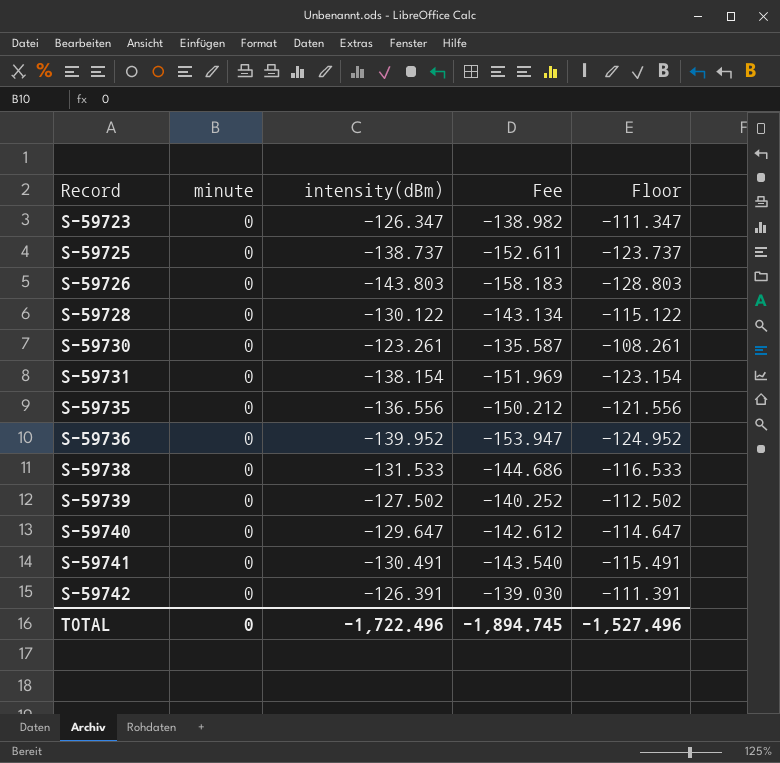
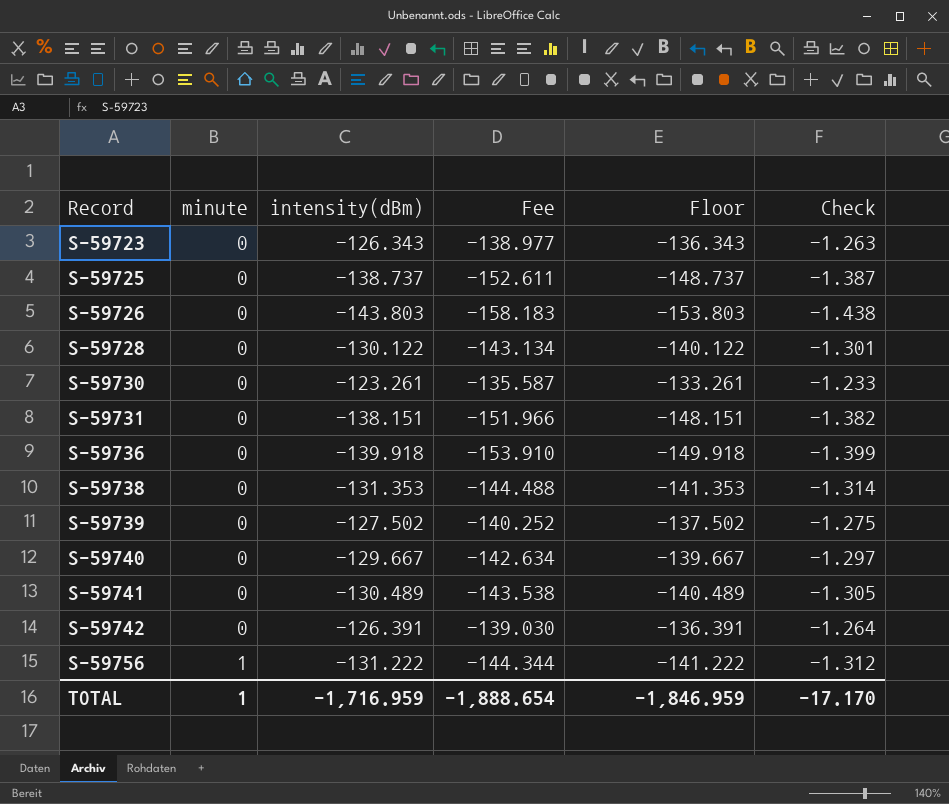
column Floor | formula: [intensity(dBm)] + 15 -> [intensity(dBm)] - 10
column Check | formula: none -> [intensity(dBm)] * 0.01
row S-59735: 0 | -136.556 | -150.212 | -121.556 -> none
S-59723 | intensity(dBm): -126.347 -> -126.343
S-59723 | Fee: -138.982 -> -138.977
S-59731 | intensity(dBm): -138.154 -> -138.151
S-59731 | Fee: -151.969 -> -151.966
S-59736 | intensity(dBm): -139.952 -> -139.918
S-59736 | Fee: -153.947 -> -153.910
S-59738 | intensity(dBm): -131.533 -> -131.353
S-59738 | Fee: -144.686 -> -144.488
S-59740 | intensity(dBm): -129.647 -> -129.667
S-59740 | Fee: -142.612 -> -142.634
S-59741 | intensity(dBm): -130.491 -> -130.489
S-59741 | Fee: -143.540 -> -143.538
row S-59756: none -> 1 | -131.222 | -144.344 | -141.222 | -1.312
TOTAL | minute: 0 -> 1
TOTAL | intensity(dBm): -1,722.496 -> -1,716.959
TOTAL | Fee: -1,894.745 -> -1,888.654
TOTAL | Floor: -1,527.496 -> -1,846.959

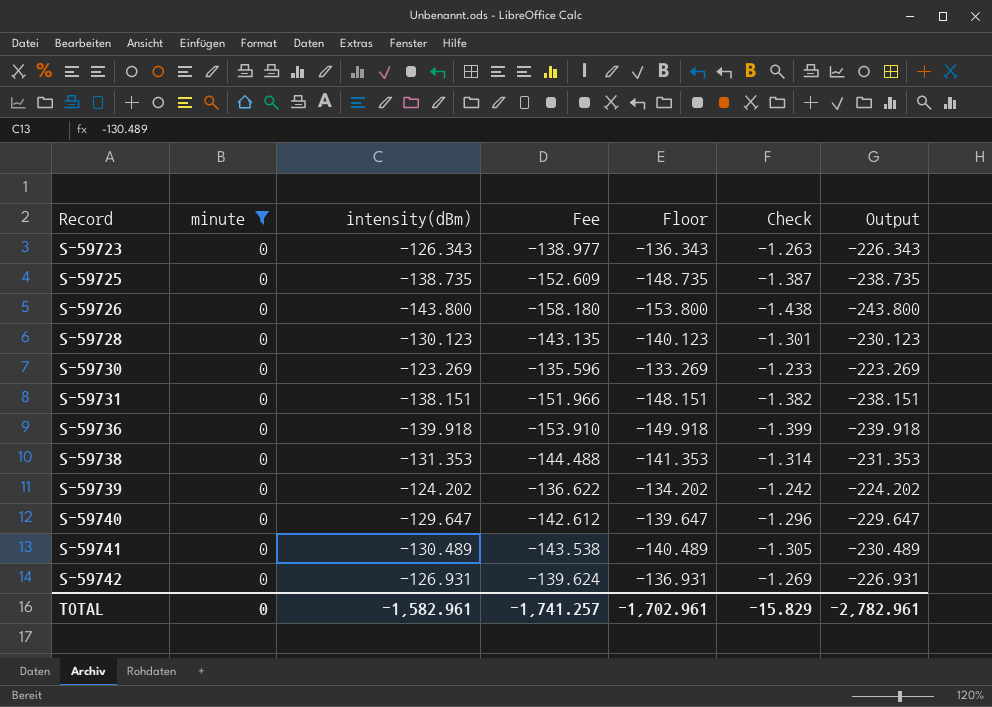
filter: none -> minute = 0
column Output | formula: none -> [intensity(dBm)] - 100
S-59725 | intensity(dBm): -138.737 -> -138.735
S-59725 | Fee: -152.611 -> -152.609
S-59725 | Floor: -148.737 -> -148.735
S-59726 | intensity(dBm): -143.803 -> -143.800
S-59726 | Fee: -158.183 -> -158.180
S-59726 | Floor: -153.803 -> -153.800
S-59728 | intensity(dBm): -130.122 -> -130.123
S-59728 | Fee: -143.134 -> -143.135
S-59728 | Floor: -140.122 -> -140.123
S-59730 | intensity(dBm): -123.261 -> -123.269
S-59730 | Fee: -135.587 -> -135.596
S-59730 | Floor: -133.261 -> -133.269
S-59739 | intensity(dBm): -127.502 -> -124.202
S-59739 | Fee: -140.252 -> -136.622
S-59739 | Floor: -137.502 -> -134.202
S-59739 | Check: -1.275 -> -1.242
S-59740 | intensity(dBm): -129.667 -> -129.647
S-59740 | Fee: -142.634 -> -142.612
S-59740 | Floor: -139.667 -> -139.647
S-59740 | Check: -1.297 -> -1.296
S-59742 | intensity(dBm): -126.391 -> -126.931
S-59742 | Fee: -139.030 -> -139.624
S-59742 | Floor: -136.391 -> -136.931
S-59742 | Check: -1.264 -> -1.269
TOTAL | minute: 1 -> 0
TOTAL | intensity(dBm): -1,716.959 -> -1,582.961
TOTAL | Fee: -1,888.654 -> -1,741.257
TOTAL | Floor: -1,846.959 -> -1,702.961
TOTAL | Check: -17.170 -> -15.829

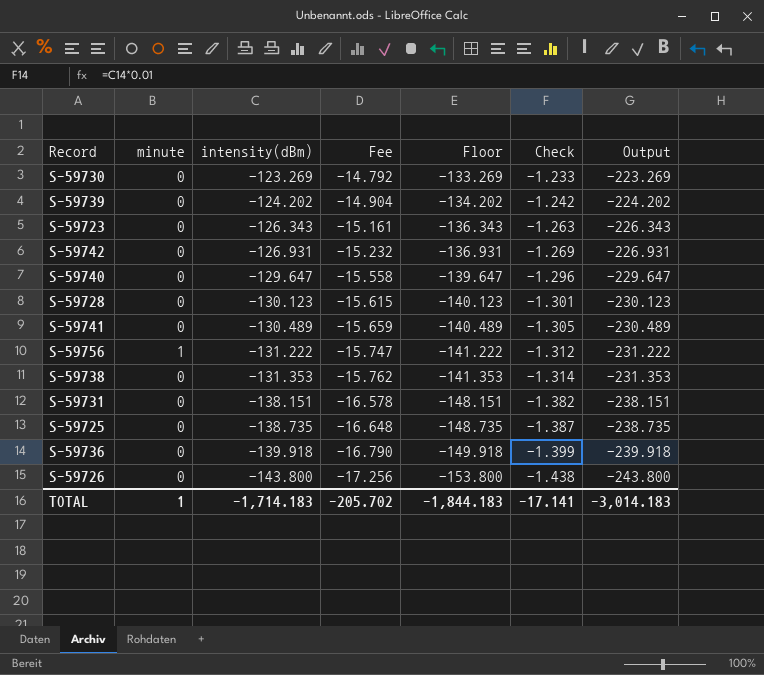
filter: minute = 0 -> none
row order: Record ascending -> intensity(dBm) descending
column Fee | formula: [intensity(dBm)] * 1.1 -> [intensity(dBm)] * 0.12
TOTAL | minute: 0 -> 1
TOTAL | intensity(dBm): -1,582.961 -> -1,714.183
TOTAL | Fee: -1,741.257 -> -205.702
TOTAL | Floor: -1,702.961 -> -1,844.183
TOTAL | Check: -15.829 -> -17.141
TOTAL | Output: -2,782.961 -> -3,014.183

